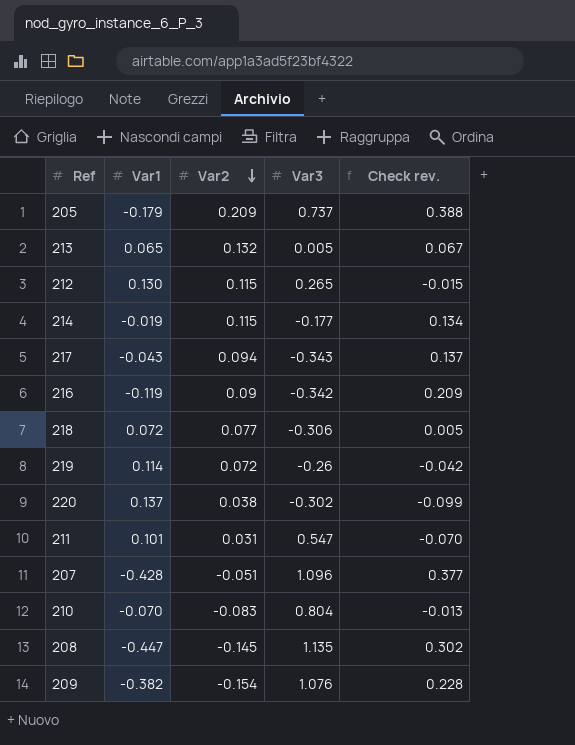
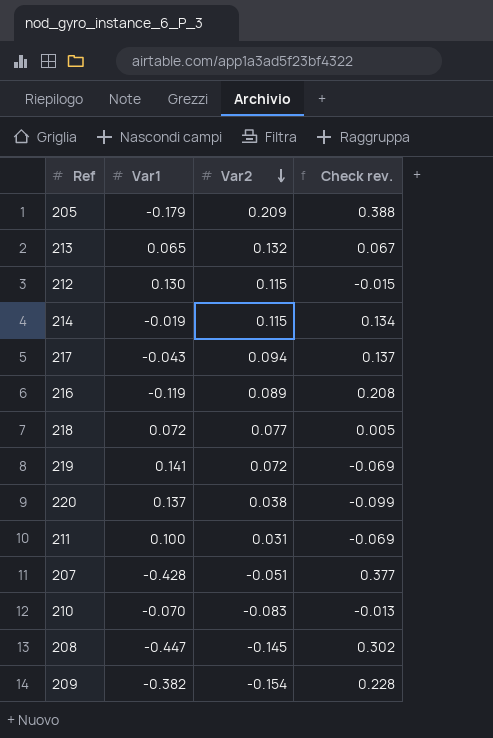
column Var3 | position: 4 -> none
216 | Var2: 0.09 -> 0.089
216 | Check rev.: 0.209 -> 0.208
219 | Var1: 0.114 -> 0.141
219 | Check rev.: -0.042 -> -0.069
211 | Var1: 0.101 -> 0.100
211 | Check rev.: -0.070 -> -0.069

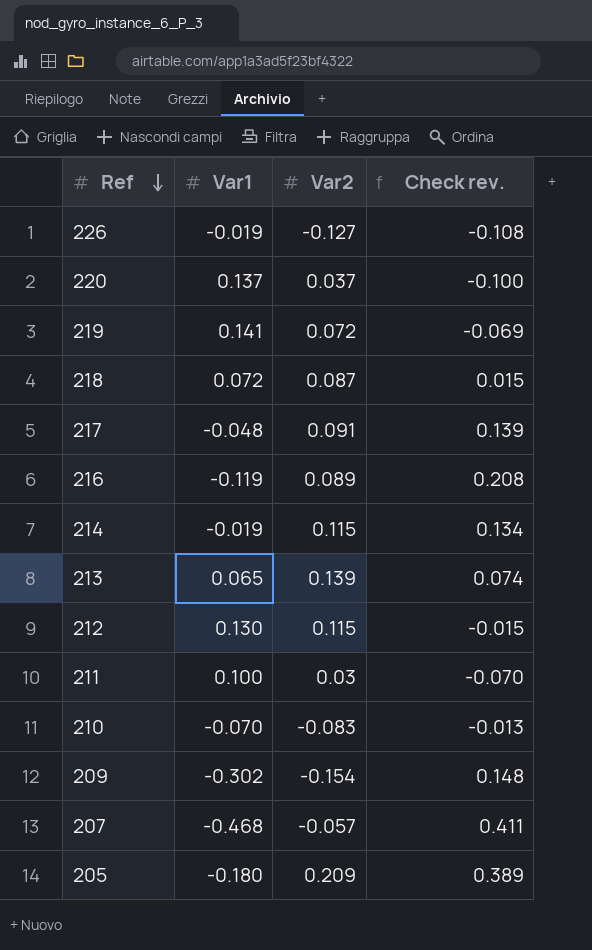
row order: Var2 descending -> Ref descending
row 208: -0.447 | -0.145 | 0.302 -> none
row 226: none -> -0.019 | -0.127 | -0.108
220 | Var2: 0.038 -> 0.037
220 | Check rev.: -0.099 -> -0.100
218 | Var2: 0.077 -> 0.087
218 | Check rev.: 0.005 -> 0.015
217 | Var1: -0.043 -> -0.048
217 | Var2: 0.094 -> 0.091
217 | Check rev.: 0.137 -> 0.139
213 | Var2: 0.132 -> 0.139
213 | Check rev.: 0.067 -> 0.074
211 | Var2: 0.031 -> 0.03
211 | Check rev.: -0.069 -> -0.070
209 | Var1: -0.382 -> -0.302
209 | Check rev.: 0.228 -> 0.148
207 | Var1: -0.428 -> -0.468
207 | Var2: -0.051 -> -0.057
207 | Check rev.: 0.377 -> 0.411
205 | Var1: -0.179 -> -0.180
205 | Check rev.: 0.388 -> 0.389

